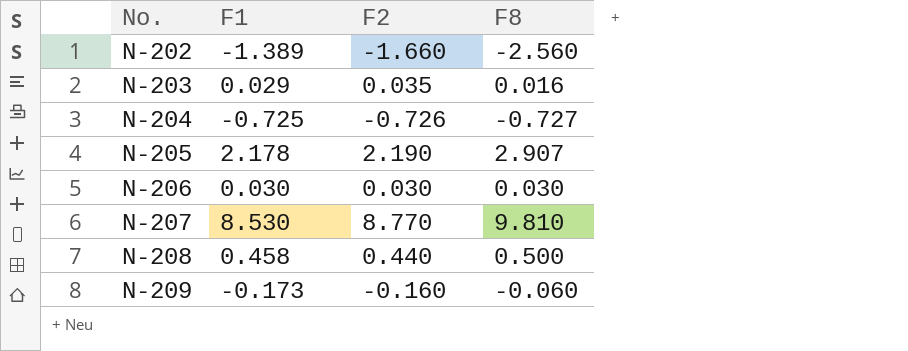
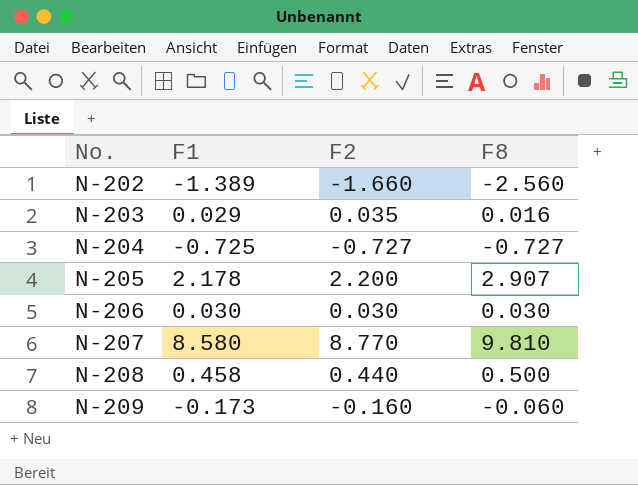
N-204 | F2: -0.726 -> -0.727
N-205 | F2: 2.190 -> 2.200
N-207 | F1: 8.530 -> 8.580

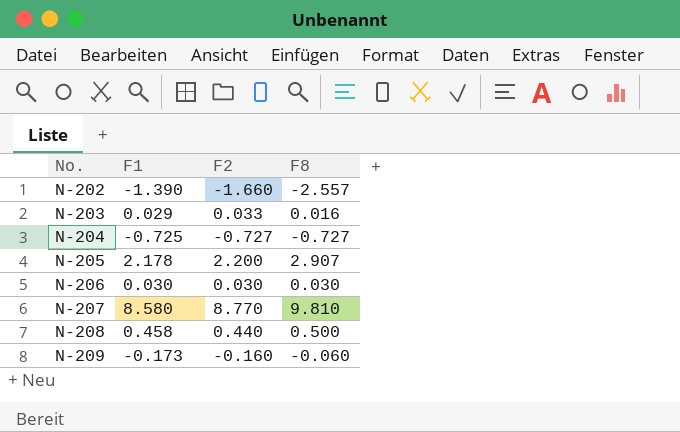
N-202 | F1: -1.389 -> -1.390
N-202 | F8: -2.560 -> -2.557
N-203 | F2: 0.035 -> 0.033

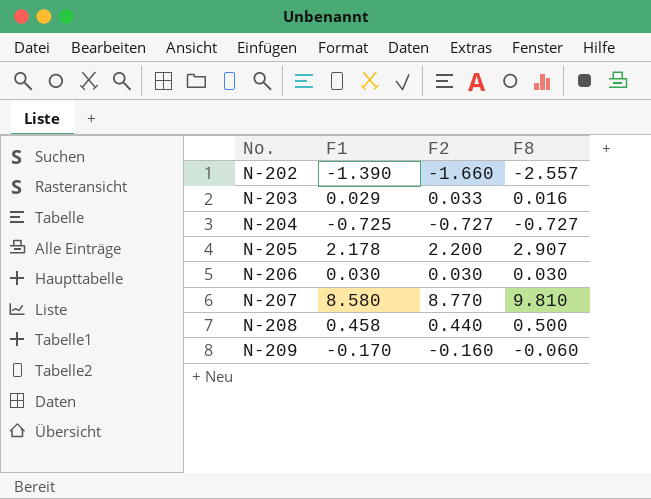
N-209 | F1: -0.173 -> -0.170

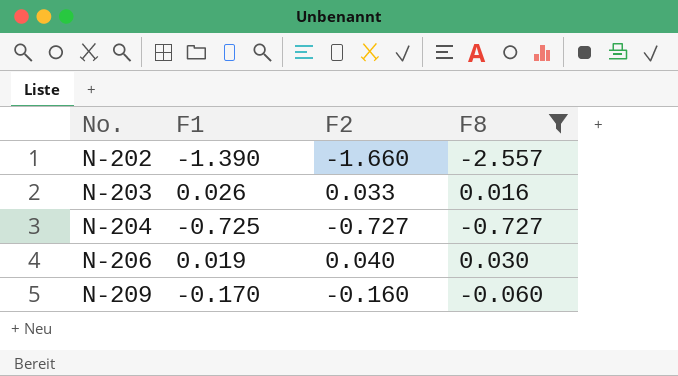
filter: none -> F8 <= 0.030
N-203 | F1: 0.029 -> 0.026
N-206 | F1: 0.030 -> 0.019
N-206 | F2: 0.030 -> 0.040

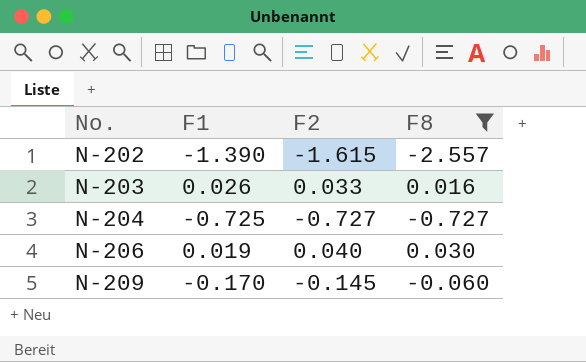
N-202 | F2: -1.660 -> -1.615
N-209 | F2: -0.160 -> -0.145

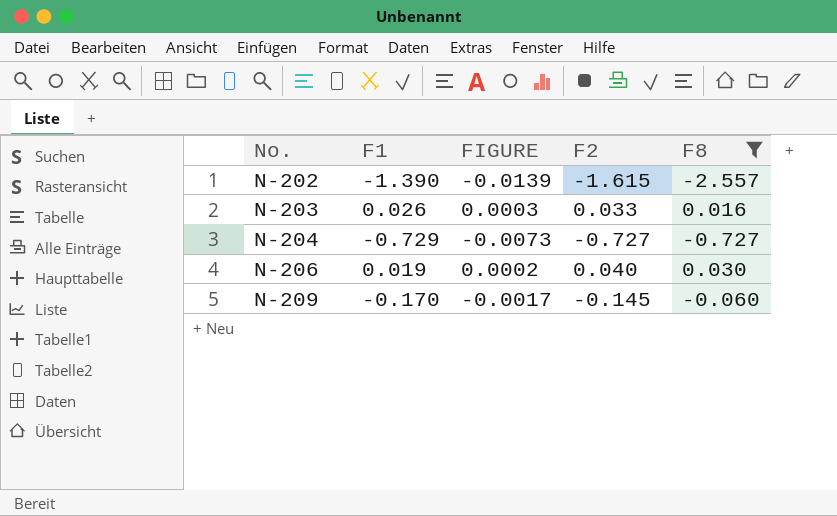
column FIGURE | formula: none -> [F1] * 0.01
N-204 | F1: -0.725 -> -0.729

